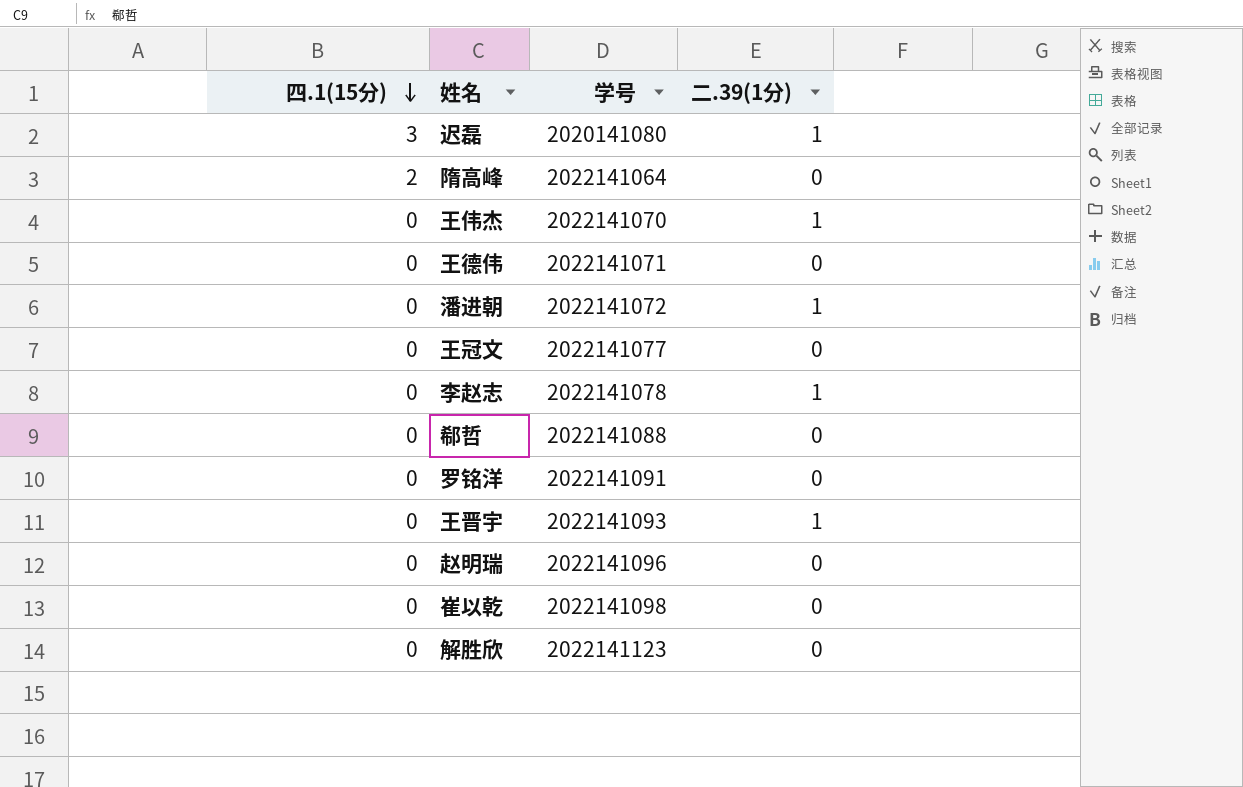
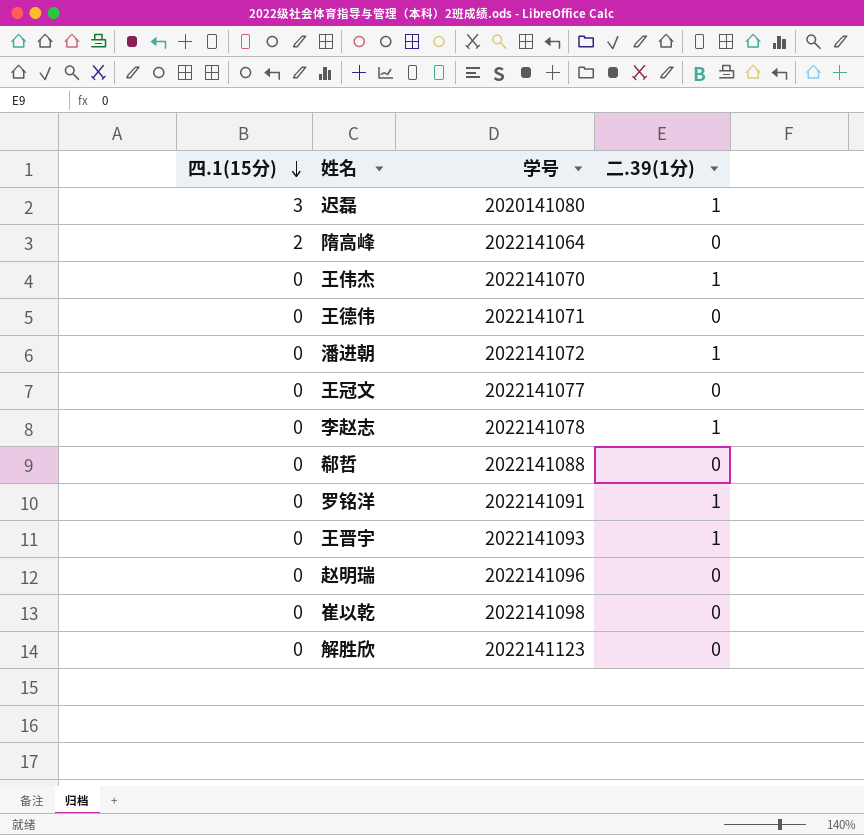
罗铭洋 | 二.39(1分): 0 -> 1

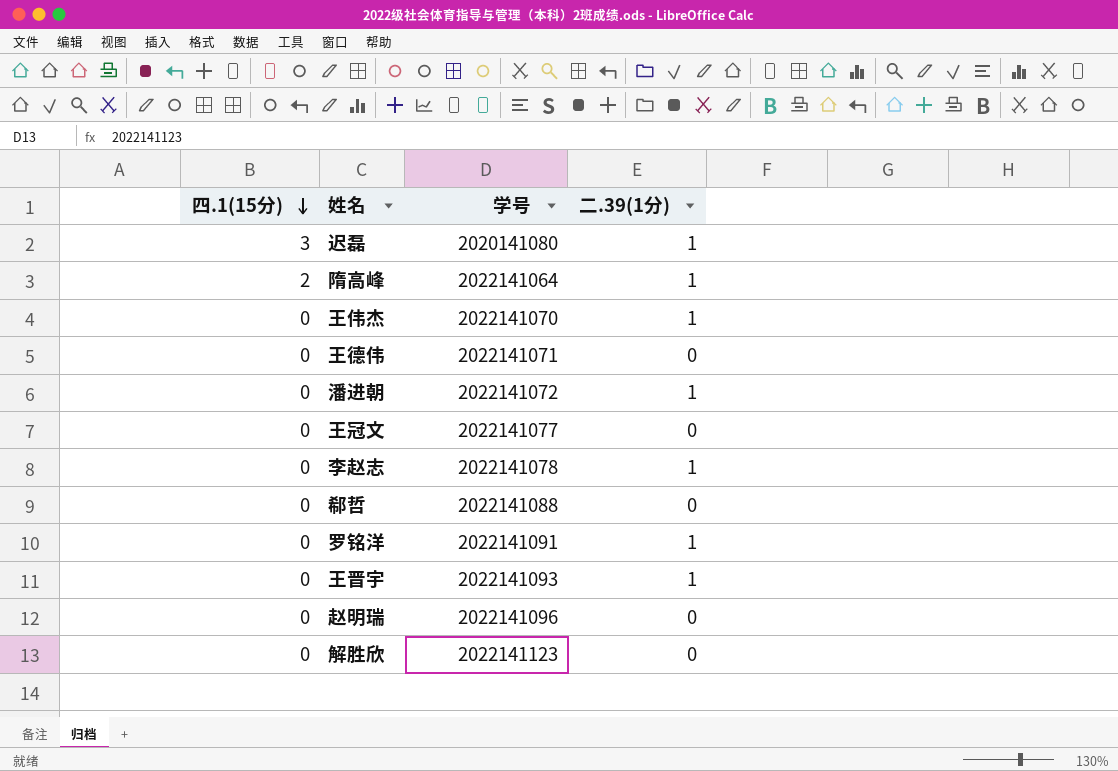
row 崔以乾: 0 | 2022141098 | 0 -> none
隋高峰 | 二.39(1分): 0 -> 1

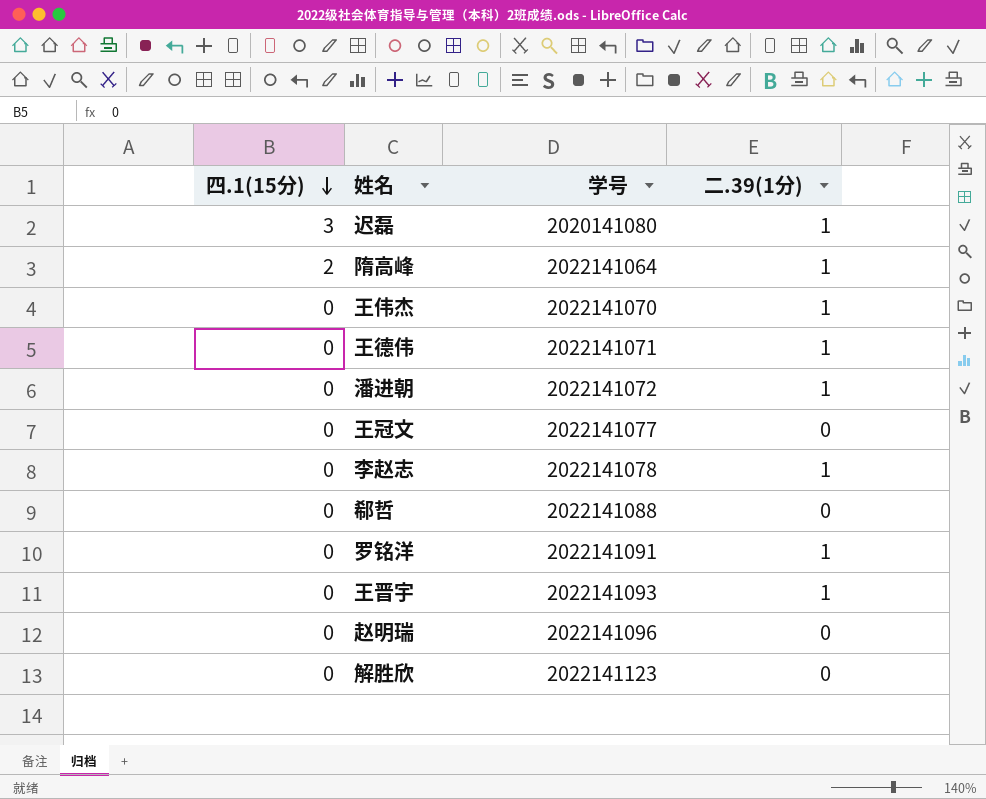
王德伟 | 二.39(1分): 0 -> 1

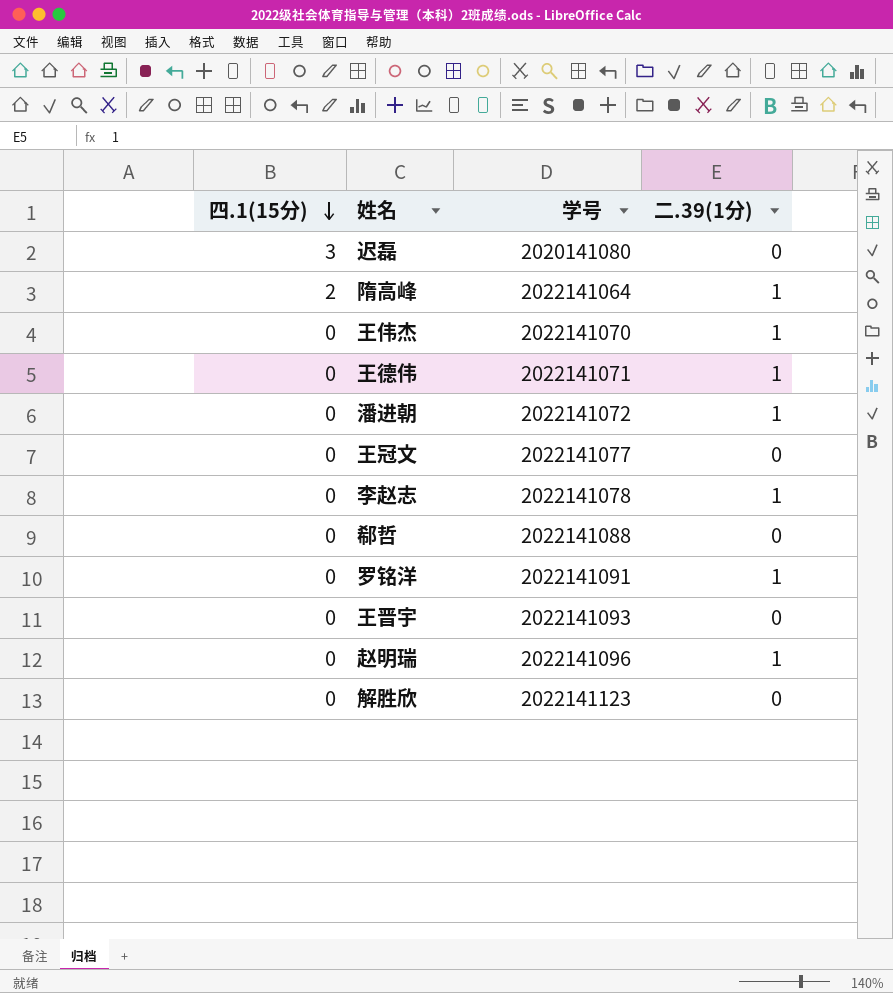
迟磊 | 二.39(1分): 1 -> 0
王晋宇 | 二.39(1分): 1 -> 0
赵明瑞 | 二.39(1分): 0 -> 1

